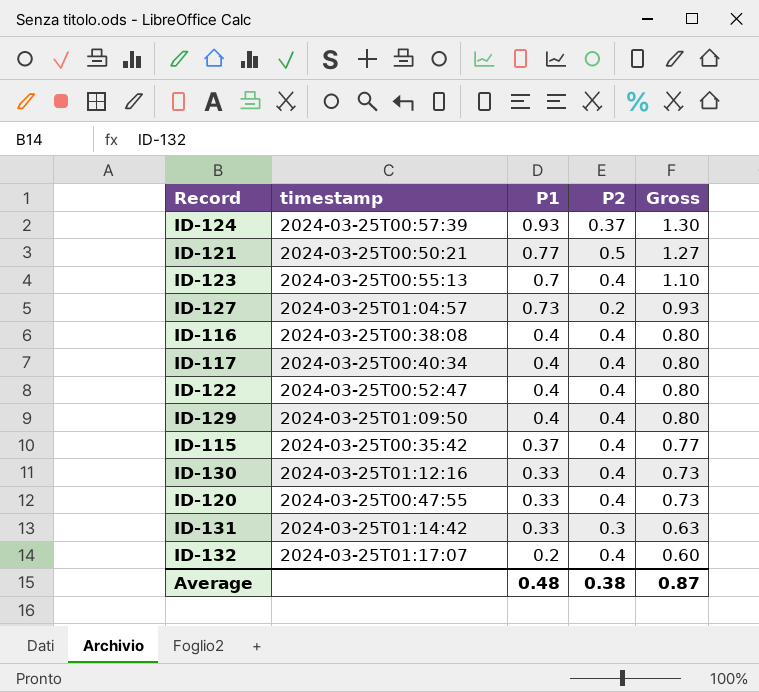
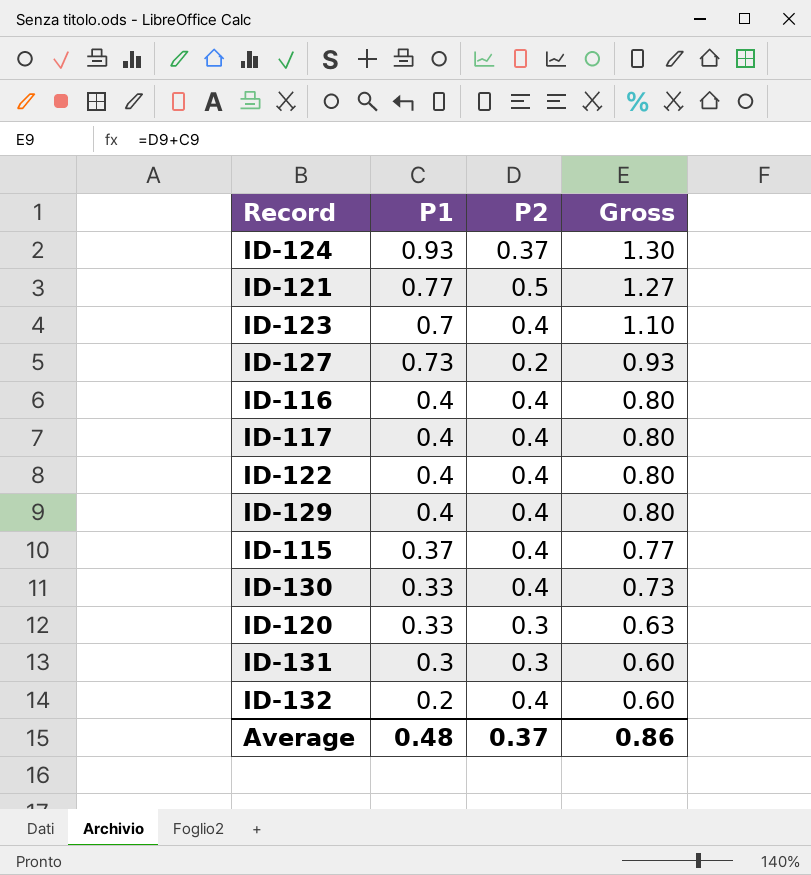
column timestamp | position: 2 -> none
ID-120 | P2: 0.4 -> 0.3
ID-120 | Gross: 0.73 -> 0.63
ID-131 | P1: 0.33 -> 0.3
ID-131 | Gross: 0.63 -> 0.60
Average | P2: 0.38 -> 0.37
Average | Gross: 0.87 -> 0.86

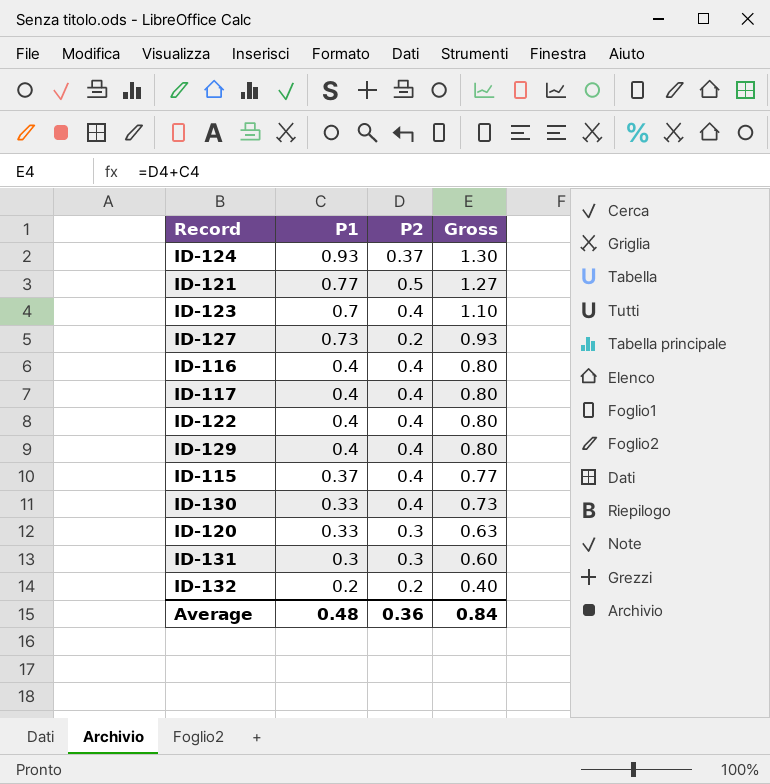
ID-132 | P2: 0.4 -> 0.2
ID-132 | Gross: 0.60 -> 0.40
Average | P2: 0.37 -> 0.36
Average | Gross: 0.86 -> 0.84

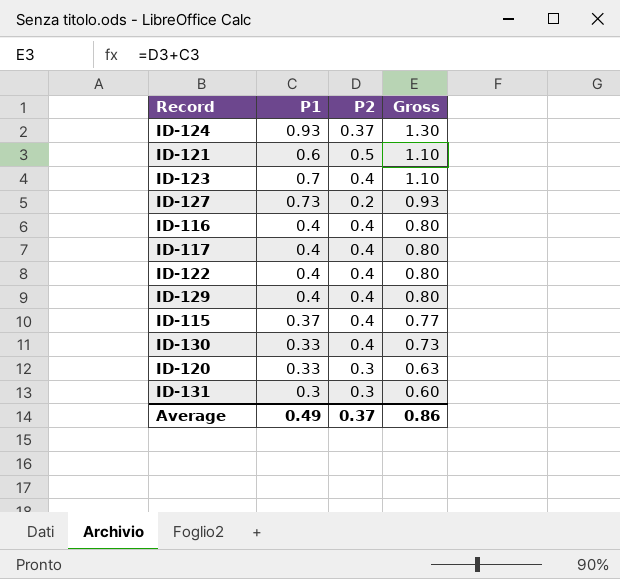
row ID-132: 0.2 | 0.2 | 0.40 -> none
ID-121 | P1: 0.77 -> 0.6
ID-121 | Gross: 1.27 -> 1.10
Average | P1: 0.48 -> 0.49
Average | P2: 0.36 -> 0.37
Average | Gross: 0.84 -> 0.86

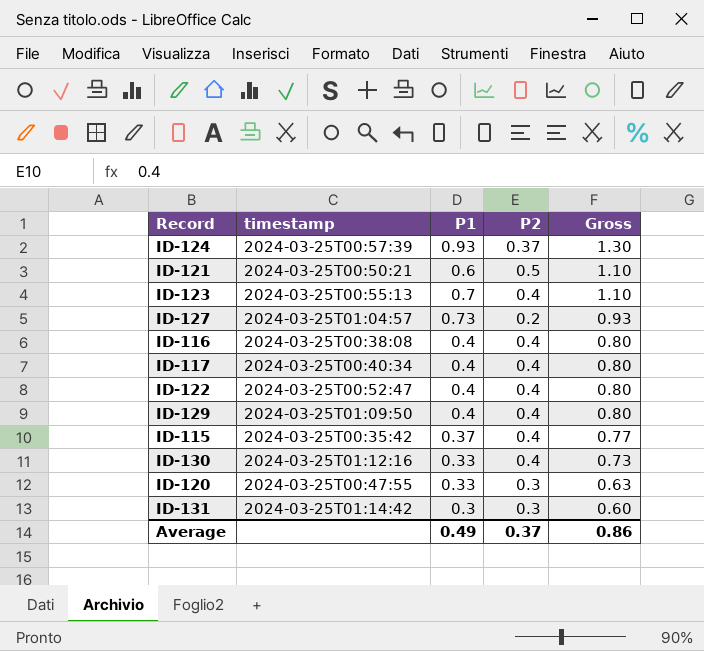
column timestamp | position: none -> 2

